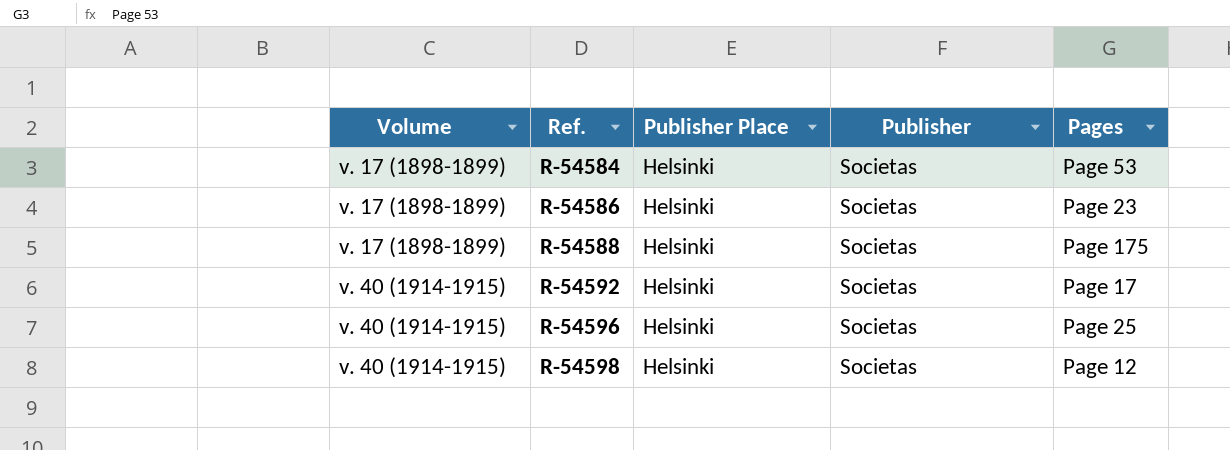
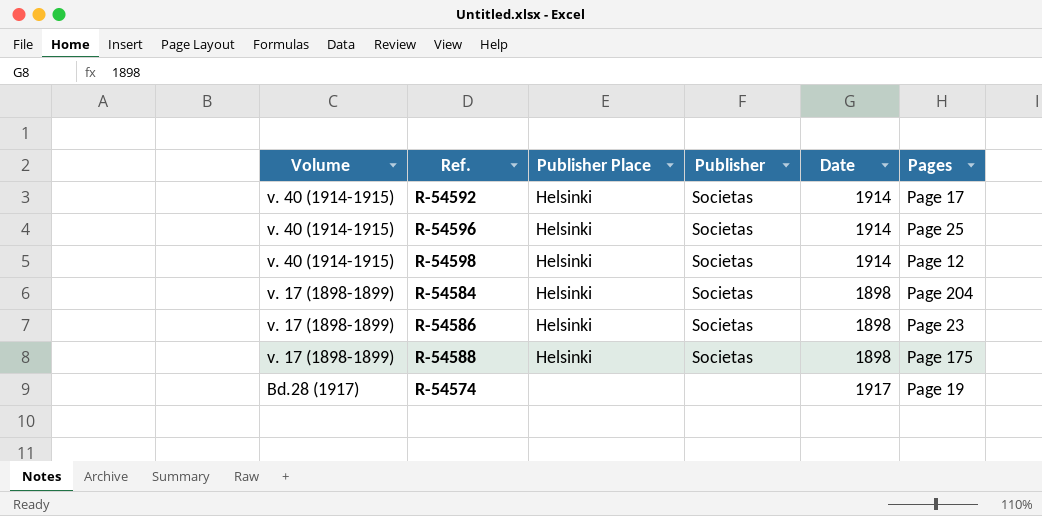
row order: Volume ascending -> Volume descending
column Date | position: none -> 5
R-54584 | Pages: Page 53 -> Page 204
row R-54574: none -> Bd.28 (1917) | none | none | 1917 | Page 19

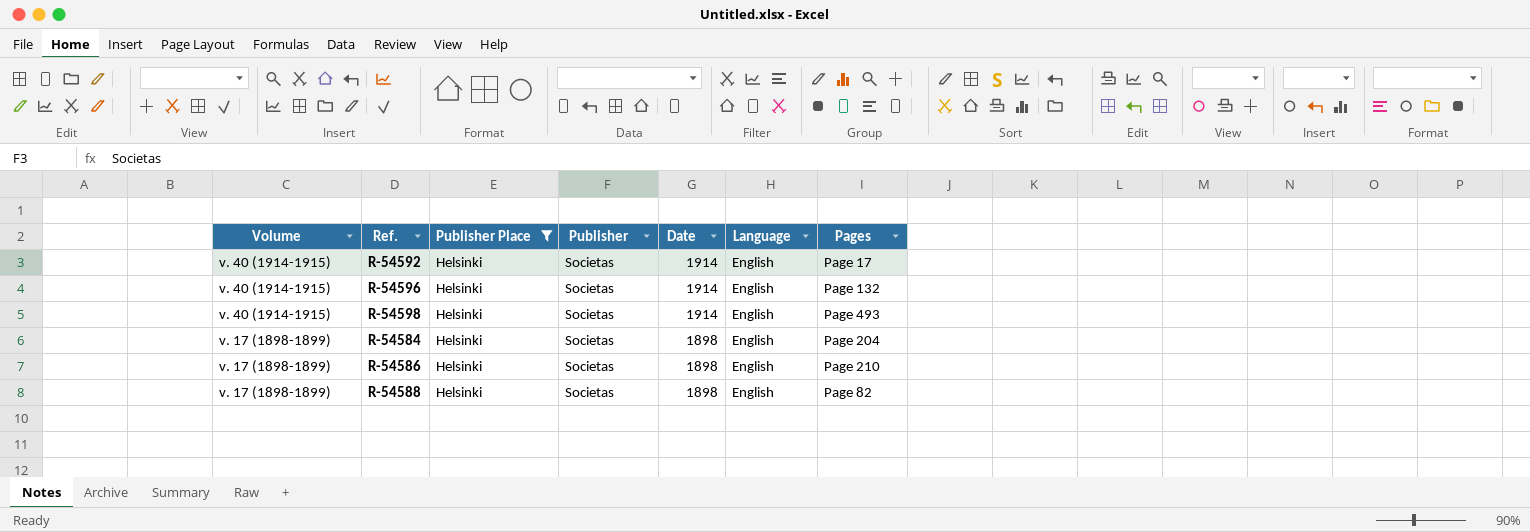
filter: none -> Publisher Place = Helsinki
column Language | position: none -> 6
R-54596 | Pages: Page 25 -> Page 132
R-54598 | Pages: Page 12 -> Page 493
R-54586 | Pages: Page 23 -> Page 210
R-54588 | Pages: Page 175 -> Page 82

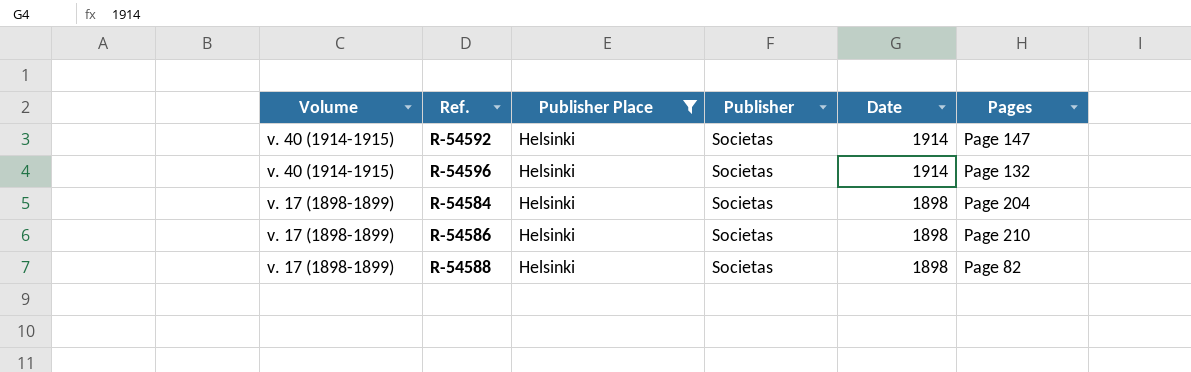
column Language | position: 6 -> none
row R-54598: v. 40 (1914-1915) | Helsinki | Societas | 1914 | English | Page 493 -> none
R-54592 | Pages: Page 17 -> Page 147

